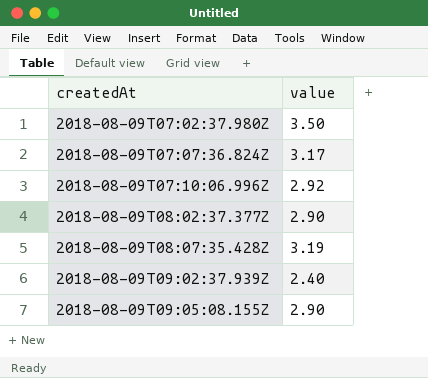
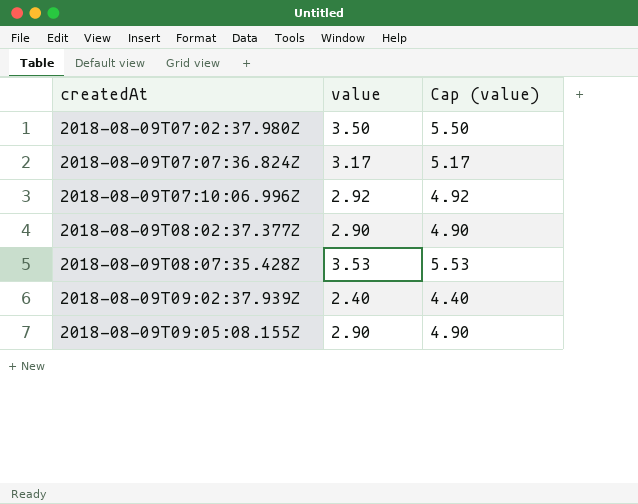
column Cap (value) | formula: none -> [value] + 2
2018-08-09T08:07:35.428Z | value: 3.19 -> 3.53

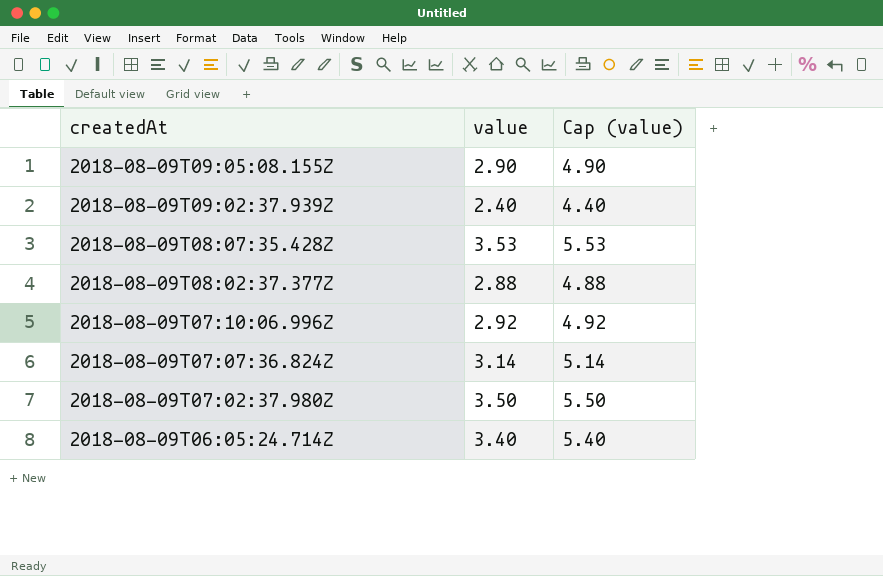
row order: createdAt ascending -> createdAt descending
2018-08-09T08:02:37.377Z | value: 2.90 -> 2.88
2018-08-09T08:02:37.377Z | Cap (value): 4.90 -> 4.88
2018-08-09T07:07:36.824Z | value: 3.17 -> 3.14
2018-08-09T07:07:36.824Z | Cap (value): 5.17 -> 5.14
row 2018-08-09T06:05:24.714Z: none -> 3.40 | 5.40

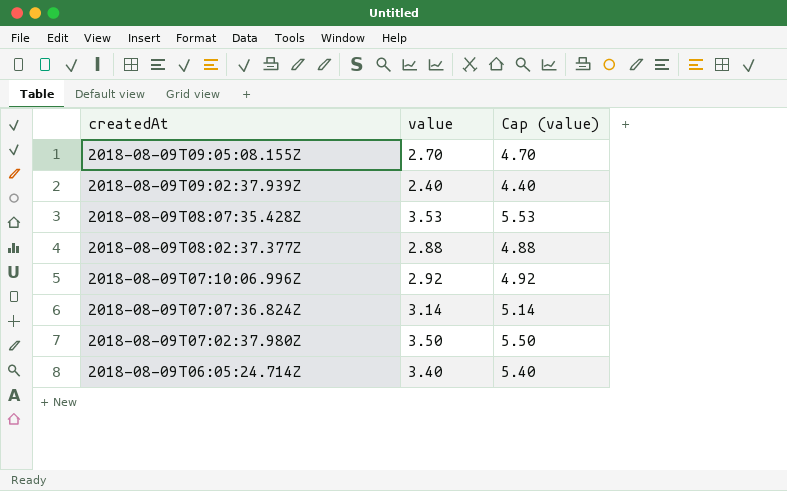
2018-08-09T09:05:08.155Z | value: 2.90 -> 2.70
2018-08-09T09:05:08.155Z | Cap (value): 4.90 -> 4.70

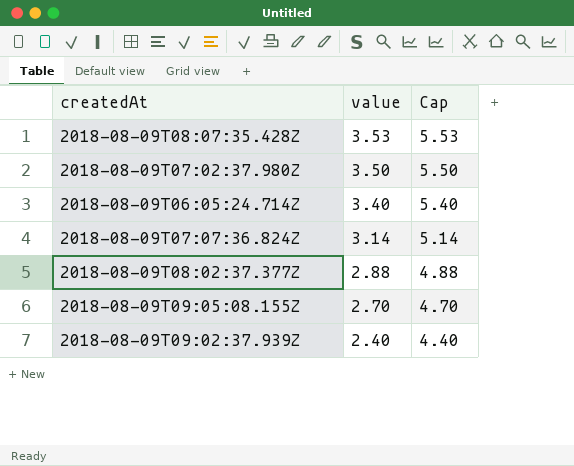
row order: createdAt descending -> value descending
column name: Cap (value) -> Cap
row 2018-08-09T07:10:06.996Z: 2.92 | 4.92 -> none

